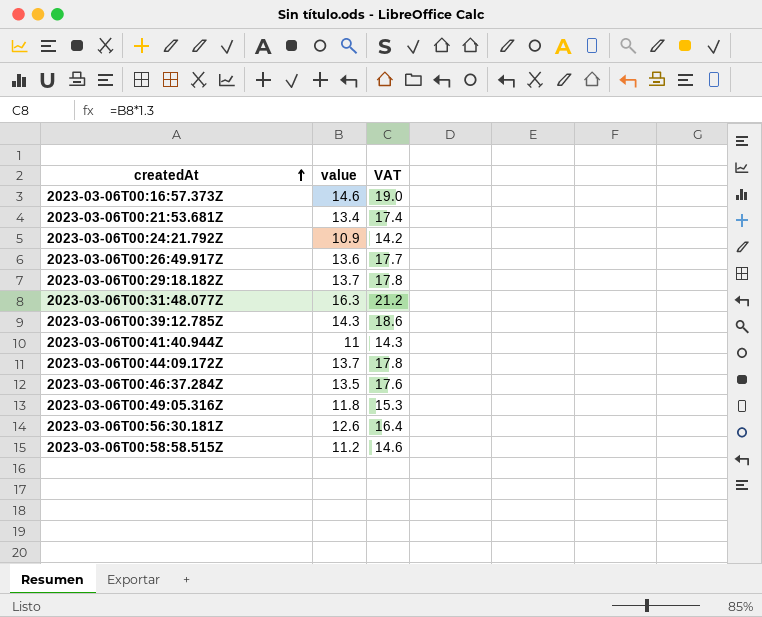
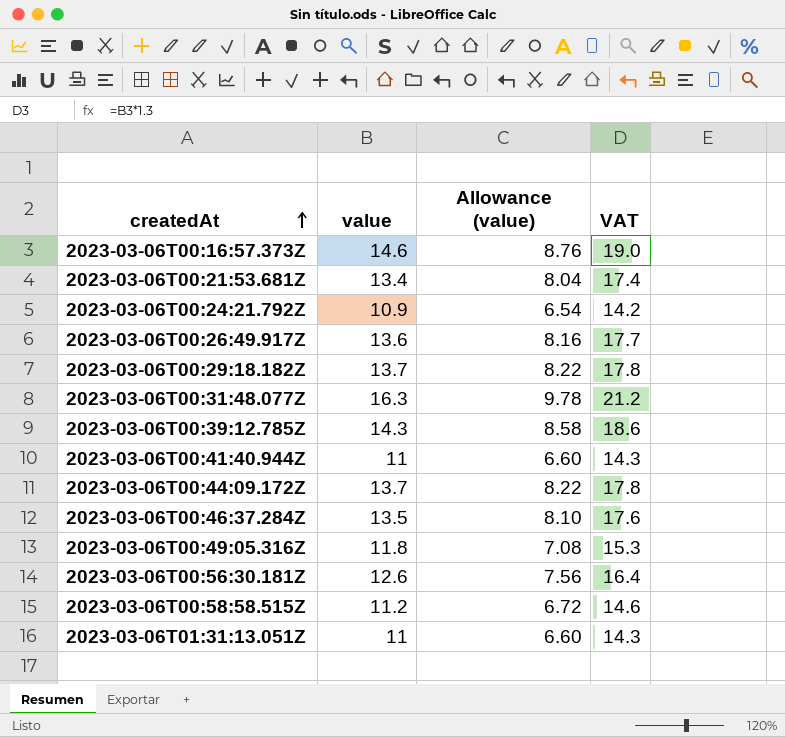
column Allowance (value) | formula: none -> [value] * 0.6
row 2023-03-06T01:31:13.051Z: none -> 11 | 6.60 | 14.3

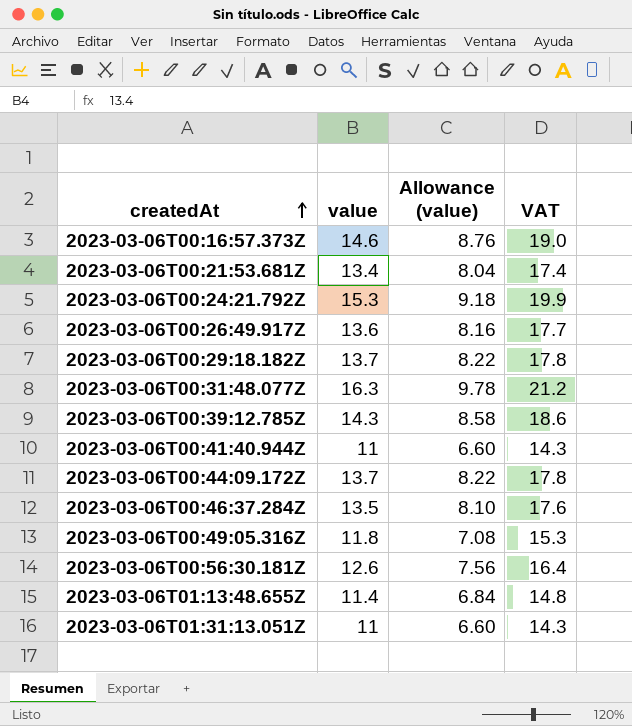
row 2023-03-06T00:58:58.515Z: 11.2 | 6.72 | 14.6 -> none
2023-03-06T00:24:21.792Z | value: 10.9 -> 15.3
2023-03-06T00:24:21.792Z | Allowance (value): 6.54 -> 9.18
2023-03-06T00:24:21.792Z | VAT: 14.2 -> 19.9
row 2023-03-06T01:13:48.655Z: none -> 11.4 | 6.84 | 14.8

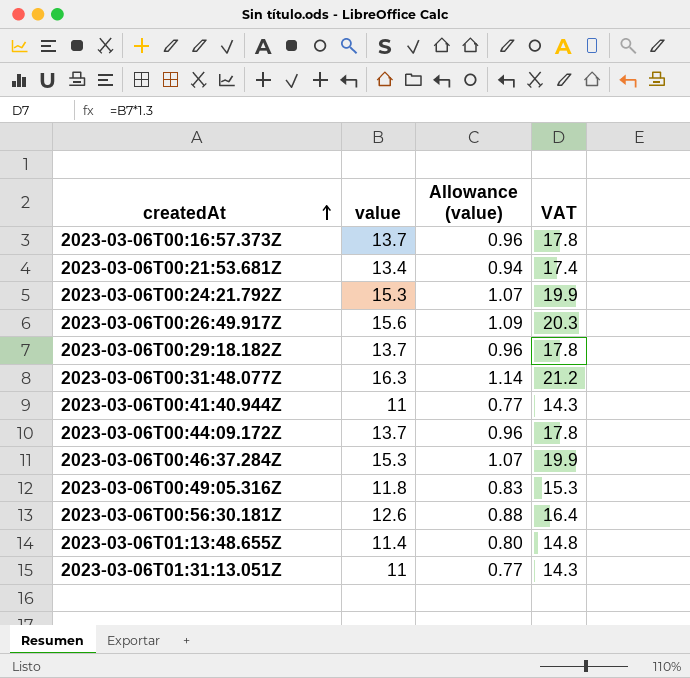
column Allowance (value) | formula: [value] * 0.6 -> [value] * 0.07
row 2023-03-06T00:39:12.785Z: 14.3 | 8.58 | 18.6 -> none
2023-03-06T00:16:57.373Z | value: 14.6 -> 13.7
2023-03-06T00:16:57.373Z | VAT: 19.0 -> 17.8
2023-03-06T00:26:49.917Z | value: 13.6 -> 15.6
2023-03-06T00:26:49.917Z | VAT: 17.7 -> 20.3
2023-03-06T00:46:37.284Z | value: 13.5 -> 15.3
2023-03-06T00:46:37.284Z | VAT: 17.6 -> 19.9

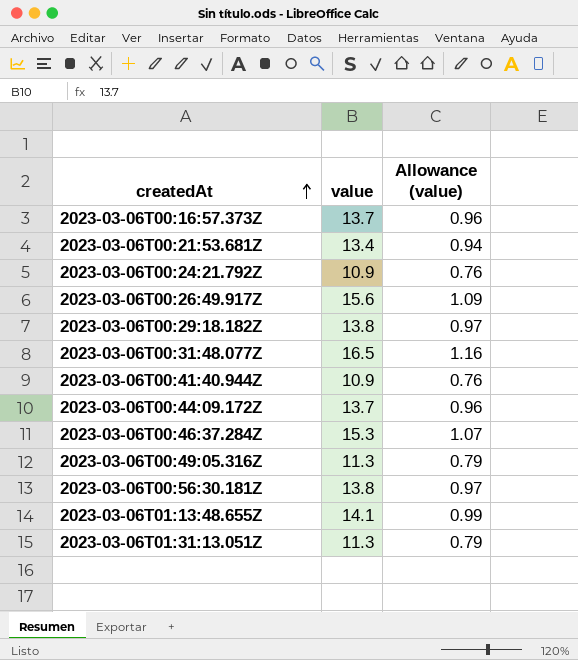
column VAT | formula: [value] * 1.3 -> none
2023-03-06T00:24:21.792Z | value: 15.3 -> 10.9
2023-03-06T00:24:21.792Z | Allowance (value): 1.07 -> 0.76
2023-03-06T00:29:18.182Z | value: 13.7 -> 13.8
2023-03-06T00:29:18.182Z | Allowance (value): 0.96 -> 0.97
2023-03-06T00:31:48.077Z | value: 16.3 -> 16.5
2023-03-06T00:31:48.077Z | Allowance (value): 1.14 -> 1.16
2023-03-06T00:41:40.944Z | value: 11 -> 10.9
2023-03-06T00:41:40.944Z | Allowance (value): 0.77 -> 0.76
2023-03-06T00:49:05.316Z | value: 11.8 -> 11.3
2023-03-06T00:49:05.316Z | Allowance (value): 0.83 -> 0.79
2023-03-06T00:56:30.181Z | value: 12.6 -> 13.8
2023-03-06T00:56:30.181Z | Allowance (value): 0.88 -> 0.97
2023-03-06T01:13:48.655Z | value: 11.4 -> 14.1
2023-03-06T01:13:48.655Z | Allowance (value): 0.80 -> 0.99
2023-03-06T01:31:13.051Z | value: 11 -> 11.3
2023-03-06T01:31:13.051Z | Allowance (value): 0.77 -> 0.79

